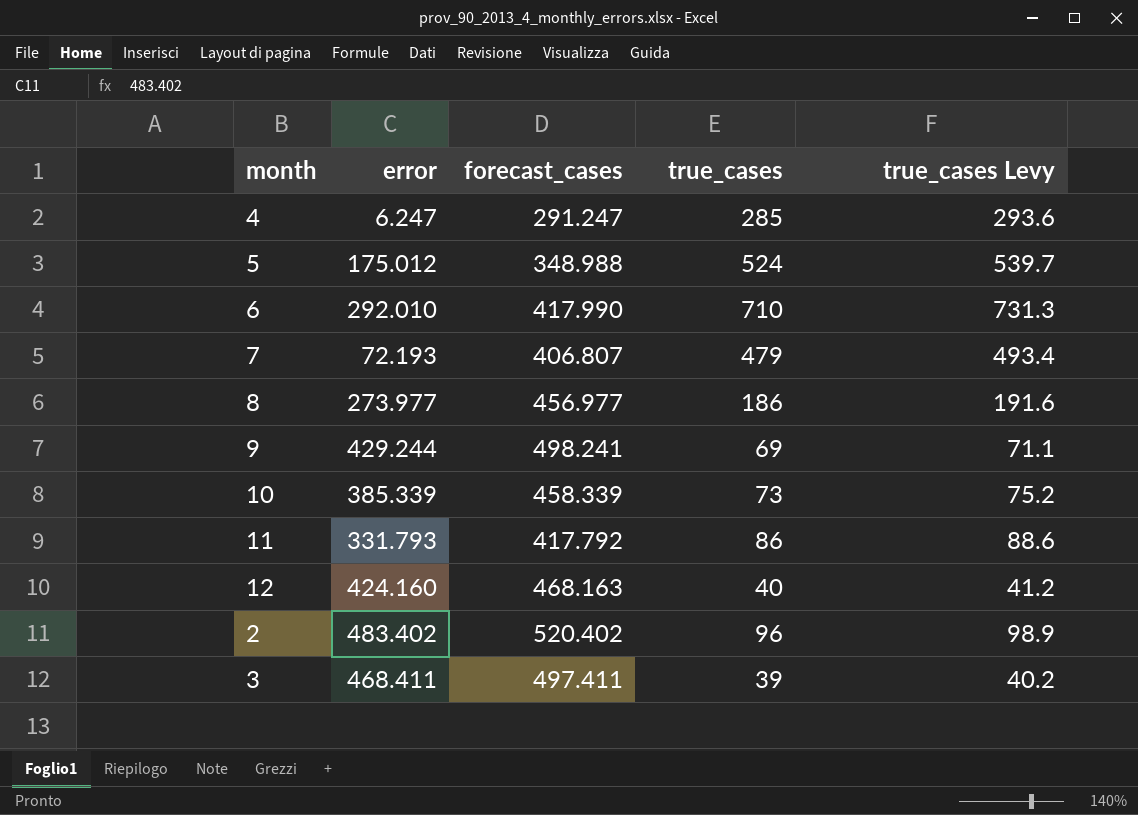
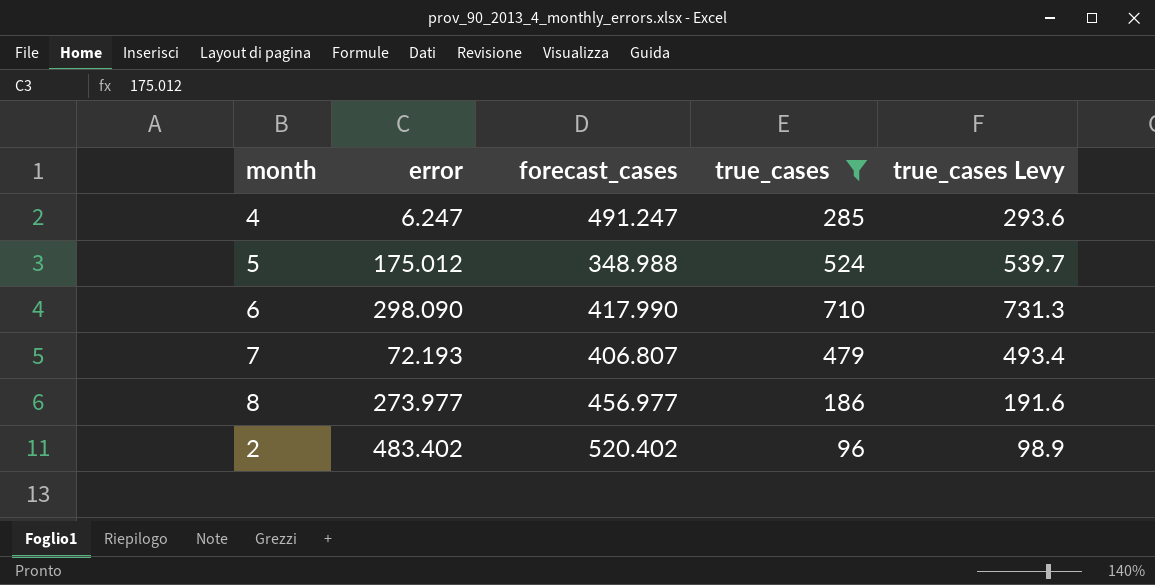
filter: none -> true_cases >= 96
4 | forecast_cases: 291.247 -> 491.247
6 | error: 292.010 -> 298.090

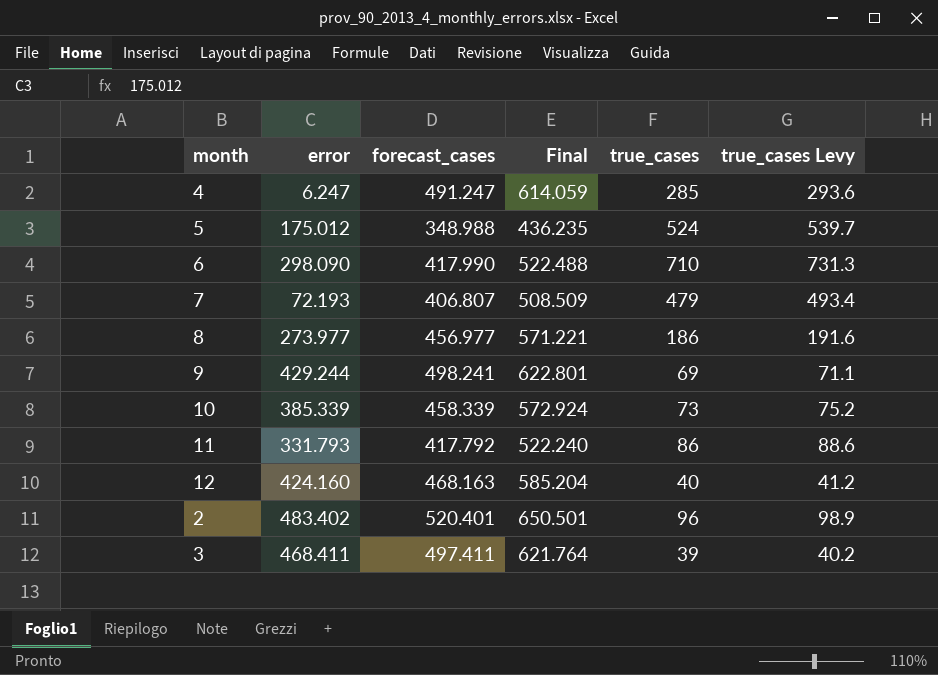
filter: true_cases >= 96 -> none
column Final | formula: none -> [forecast_cases] * 1.25
2 | forecast_cases: 520.402 -> 520.401

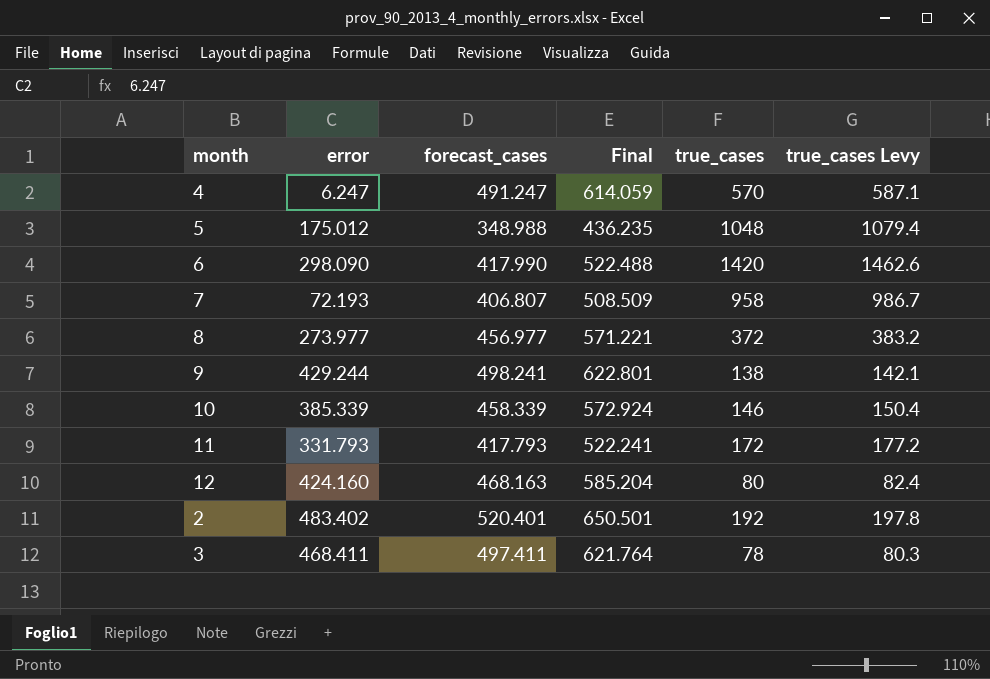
4 | true_cases: 285 -> 570
4 | true_cases Levy: 293.6 -> 587.1
5 | true_cases: 524 -> 1048
5 | true_cases Levy: 539.7 -> 1079.4
6 | true_cases: 710 -> 1420
6 | true_cases Levy: 731.3 -> 1462.6
7 | true_cases: 479 -> 958
7 | true_cases Levy: 493.4 -> 986.7
8 | true_cases: 186 -> 372
8 | true_cases Levy: 191.6 -> 383.2
9 | true_cases: 69 -> 138
9 | true_cases Levy: 71.1 -> 142.1
10 | true_cases: 73 -> 146
10 | true_cases Levy: 75.2 -> 150.4
11 | forecast_cases: 417.792 -> 417.793
11 | Final: 522.240 -> 522.241
11 | true_cases: 86 -> 172
11 | true_cases Levy: 88.6 -> 177.2
12 | true_cases: 40 -> 80
12 | true_cases Levy: 41.2 -> 82.4
2 | true_cases: 96 -> 192
2 | true_cases Levy: 98.9 -> 197.8
3 | true_cases: 39 -> 78
3 | true_cases Levy: 40.2 -> 80.3

